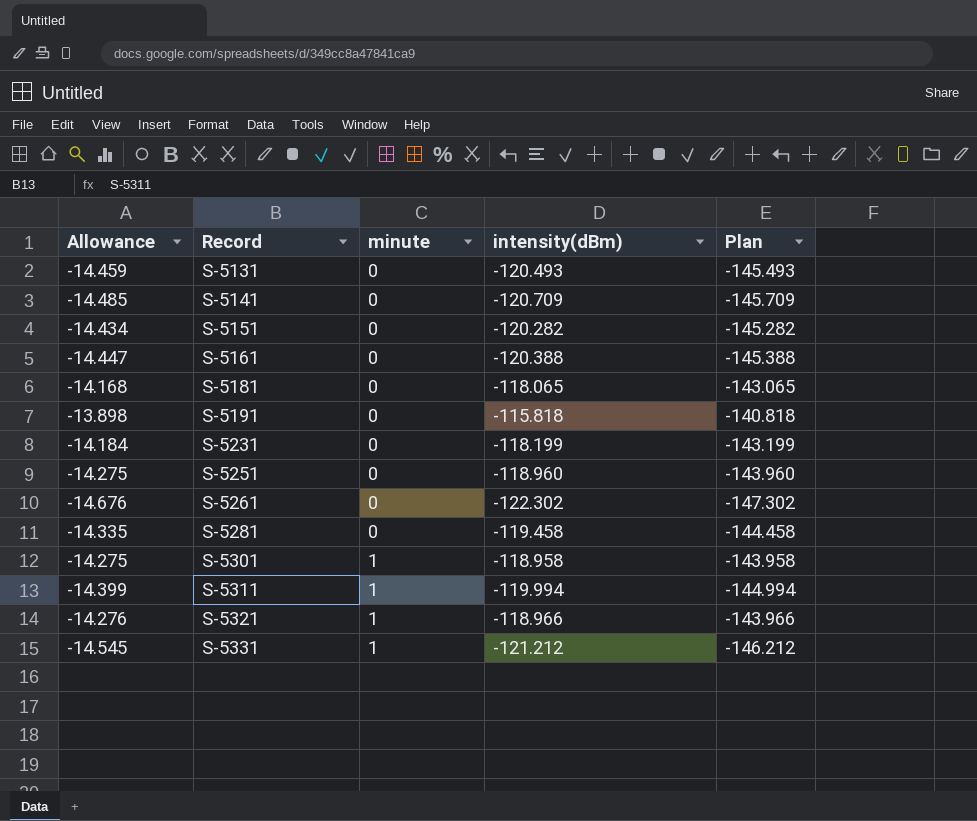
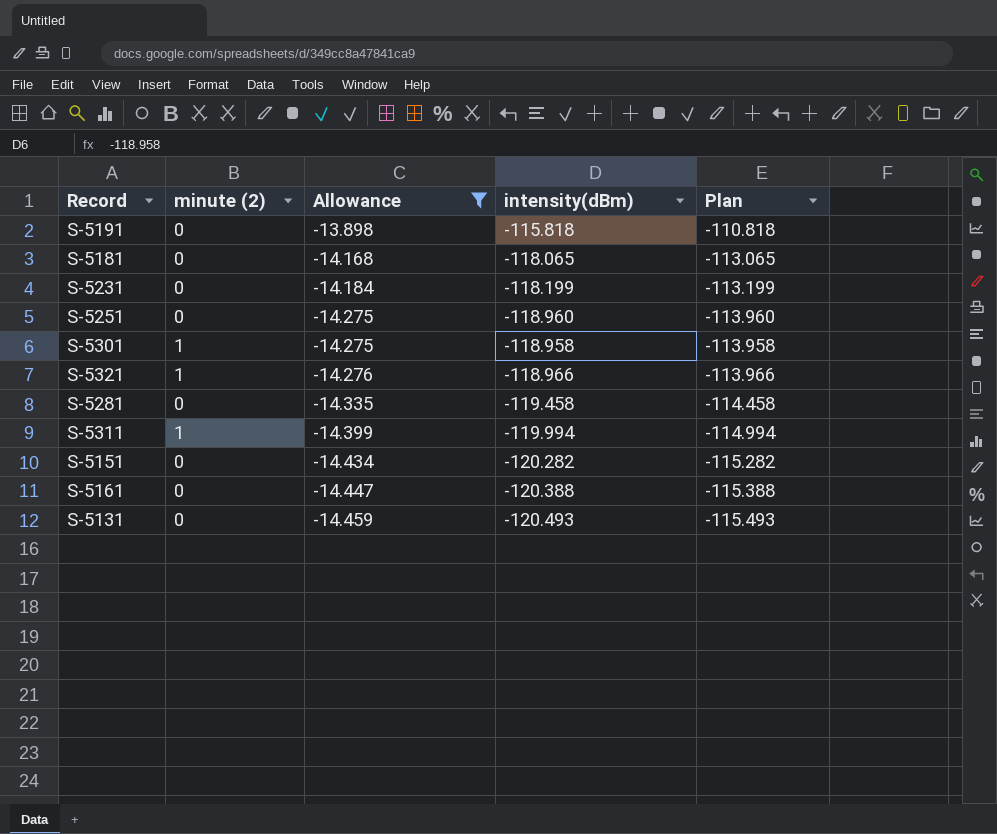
filter: none -> Allowance >= -14.459
row order: Record ascending -> Allowance descending
column name: minute -> minute (2)
column Allowance | position: 1 -> 3
column Plan | formula: [intensity(dBm)] - 25 -> [intensity(dBm)] + 5

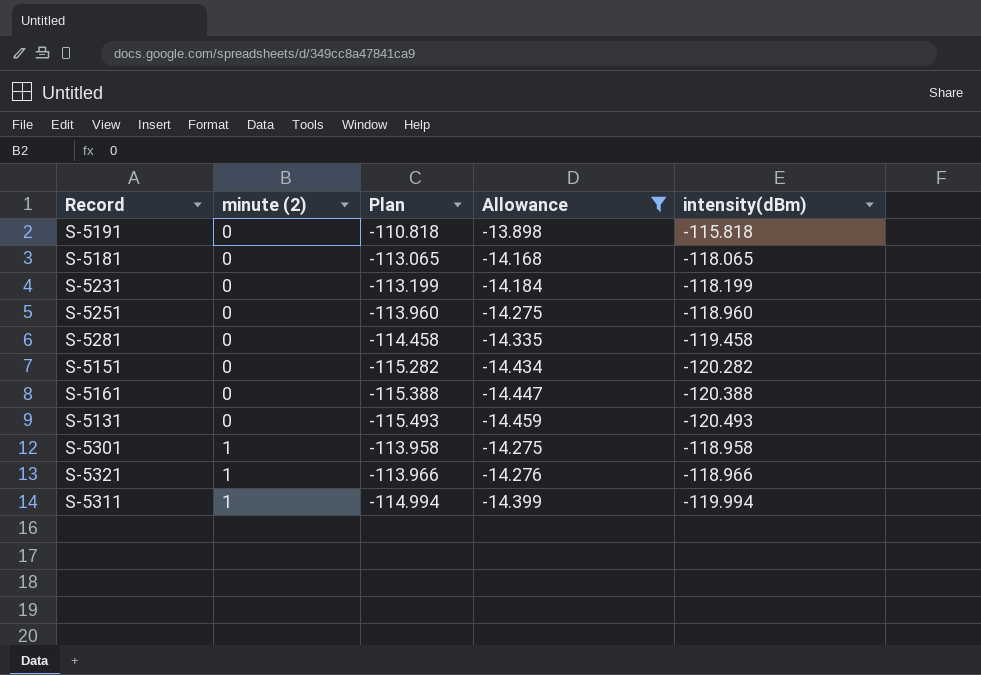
row order: Allowance descending -> minute (2) ascending
column Plan | position: 5 -> 3

